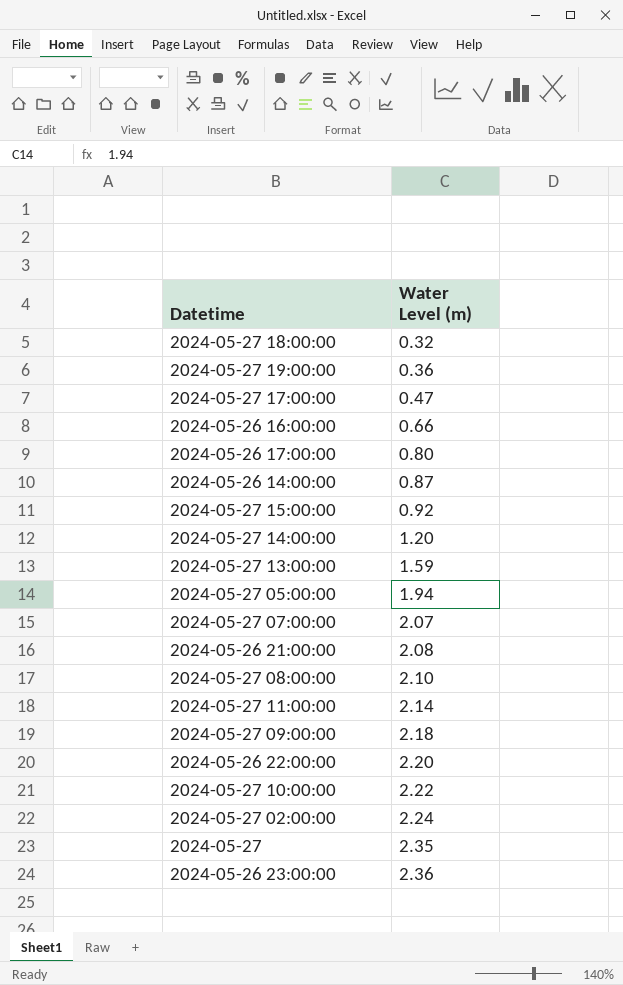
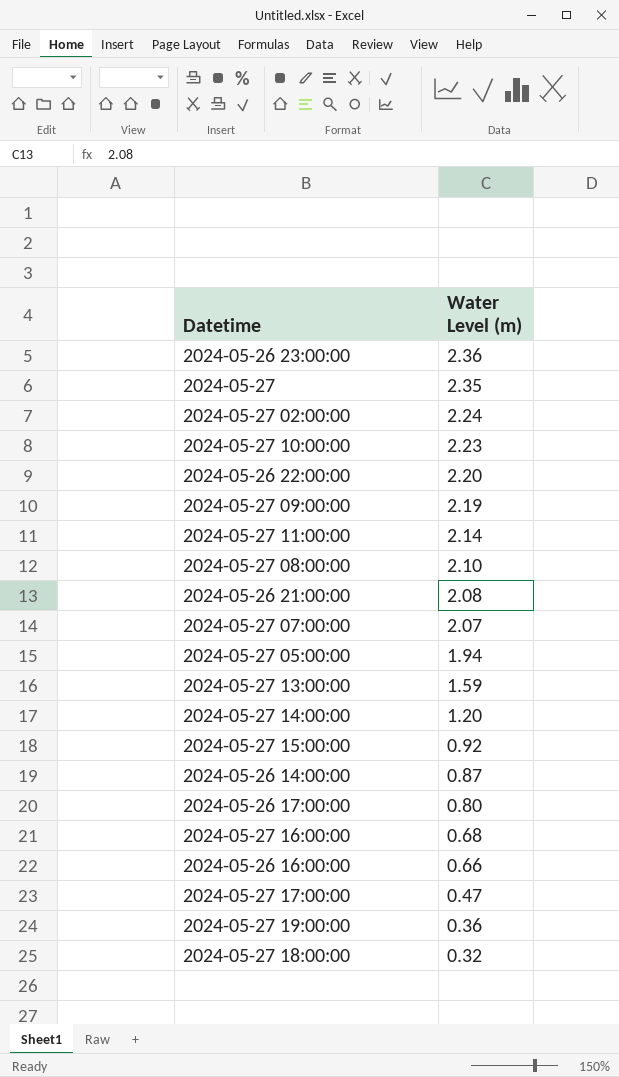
row order: Water Level (m) ascending -> Water Level (m) descending
2024-05-27 10:00:00 | Water Level (m): 2.22 -> 2.23
2024-05-27 09:00:00 | Water Level (m): 2.18 -> 2.19
row 2024-05-27 16:00:00: none -> 0.68

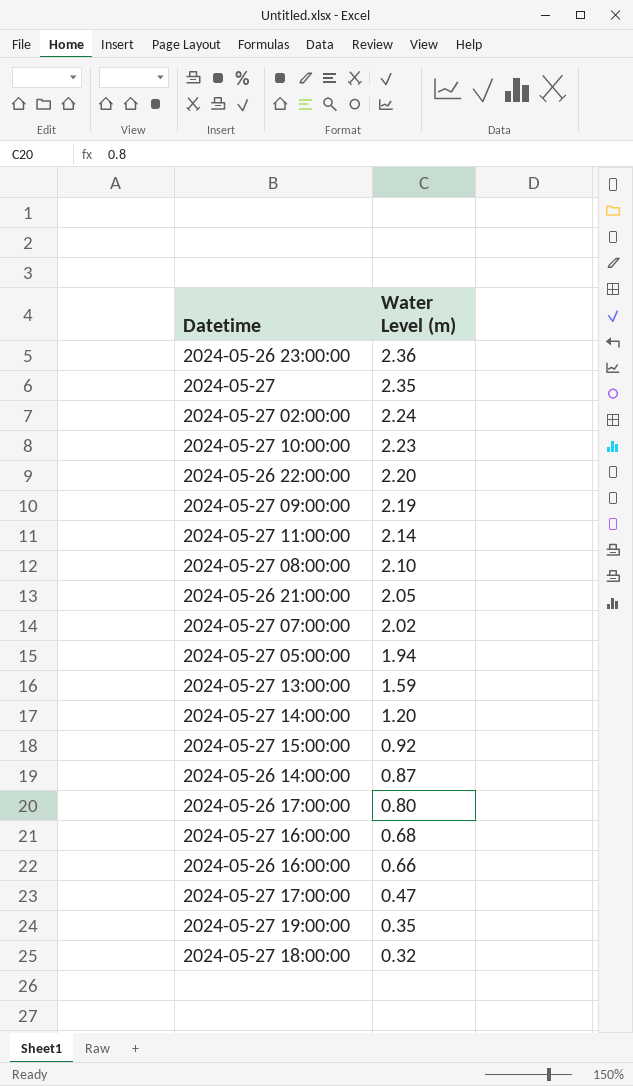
2024-05-26 21:00:00 | Water Level (m): 2.08 -> 2.05
2024-05-27 07:00:00 | Water Level (m): 2.07 -> 2.02
2024-05-27 19:00:00 | Water Level (m): 0.36 -> 0.35

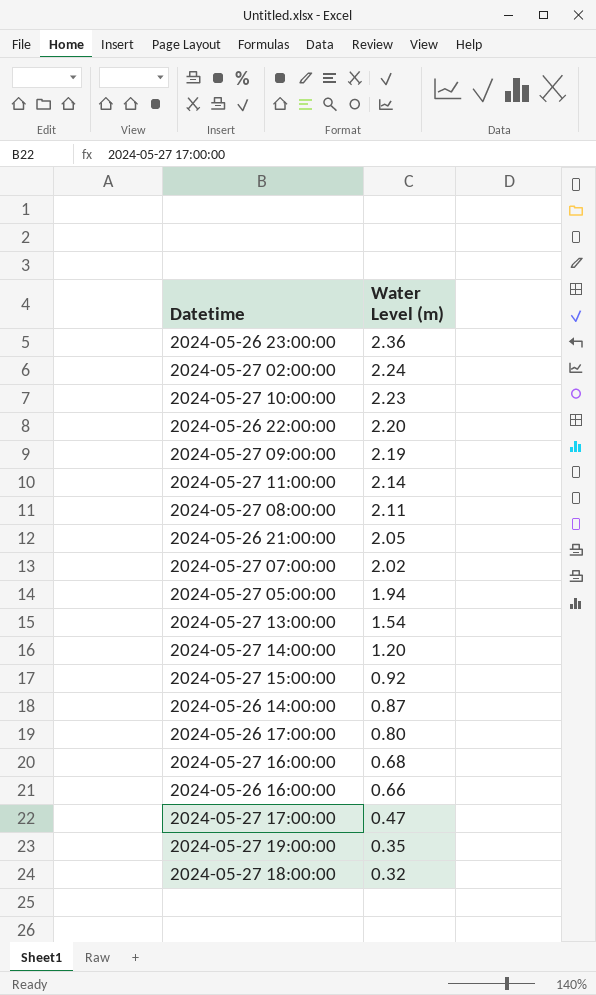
row 2024-05-27: 2.35 -> none
2024-05-27 08:00:00 | Water Level (m): 2.10 -> 2.11
2024-05-27 13:00:00 | Water Level (m): 1.59 -> 1.54

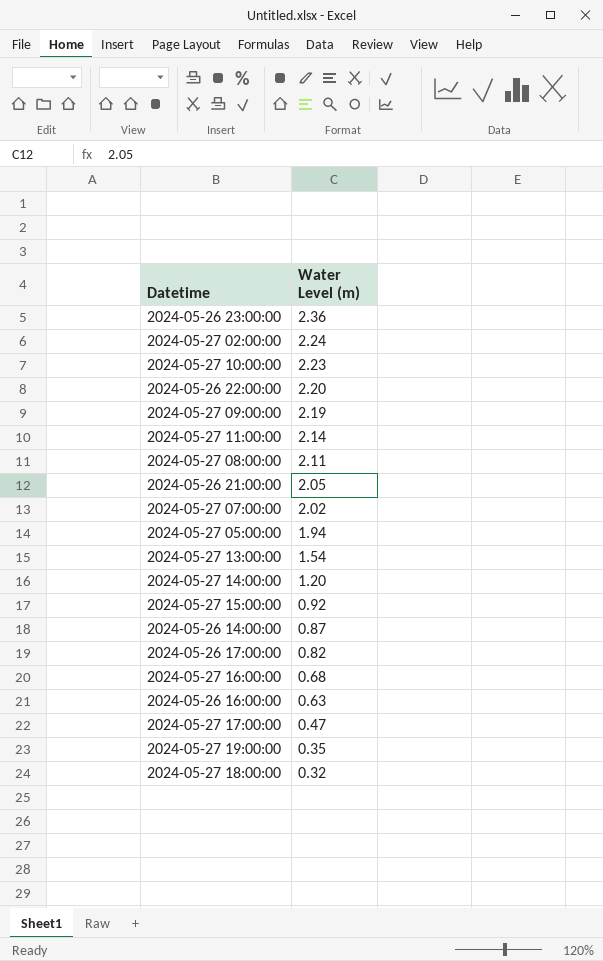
2024-05-26 17:00:00 | Water Level (m): 0.80 -> 0.82
2024-05-26 16:00:00 | Water Level (m): 0.66 -> 0.63

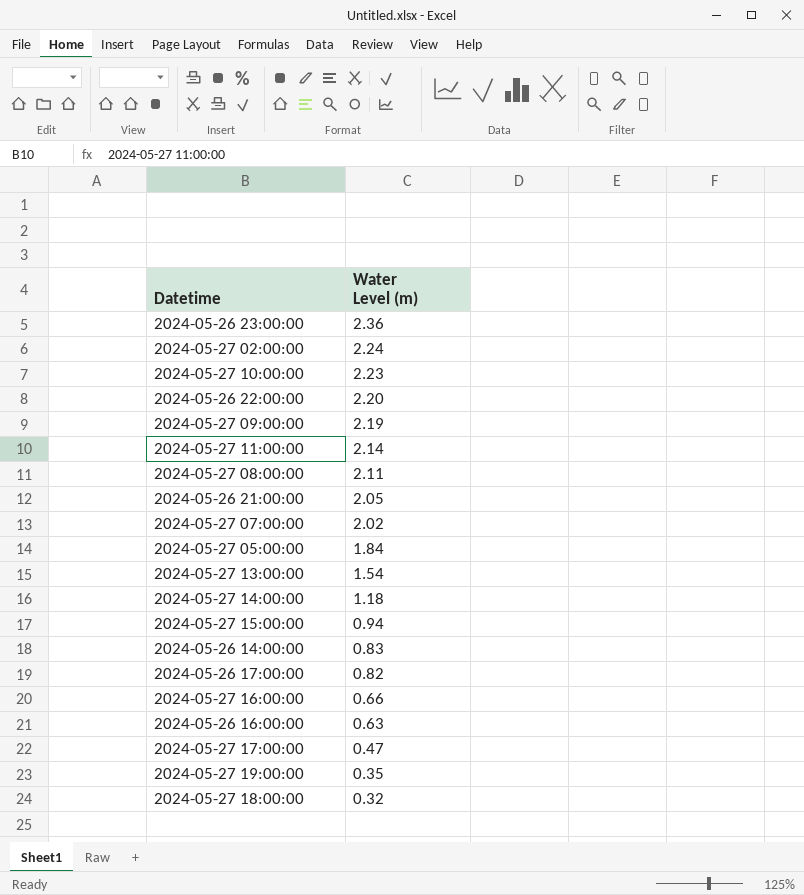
2024-05-27 05:00:00 | Water Level (m): 1.94 -> 1.84
2024-05-27 14:00:00 | Water Level (m): 1.20 -> 1.18
2024-05-27 15:00:00 | Water Level (m): 0.92 -> 0.94
2024-05-26 14:00:00 | Water Level (m): 0.87 -> 0.83
2024-05-27 16:00:00 | Water Level (m): 0.68 -> 0.66

